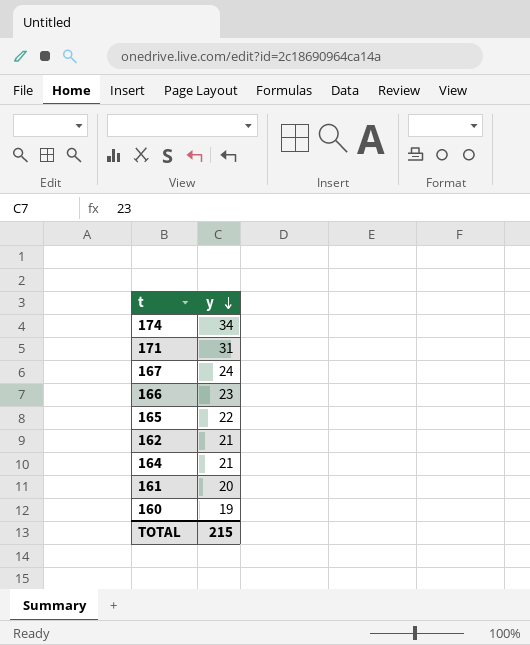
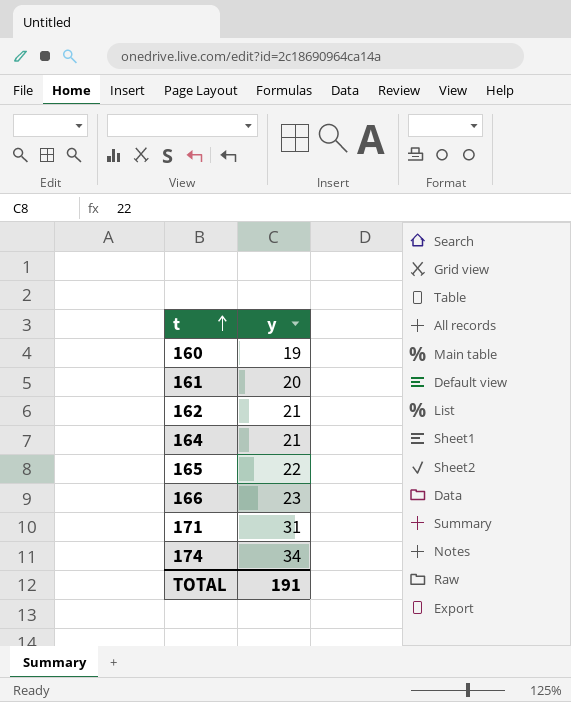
row order: y descending -> t ascending
row 167: 24 -> none
TOTAL | y: 215 -> 191

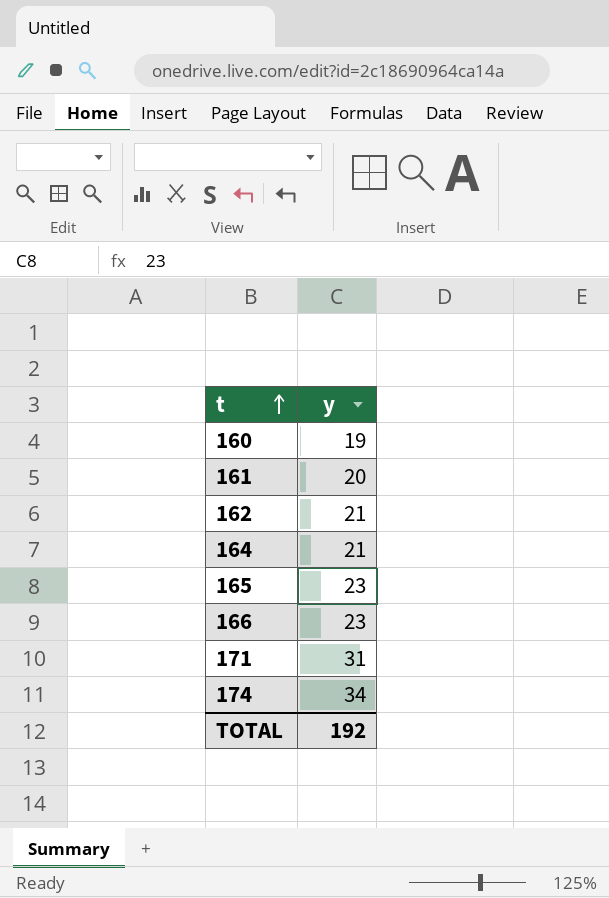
165 | y: 22 -> 23
TOTAL | y: 191 -> 192

